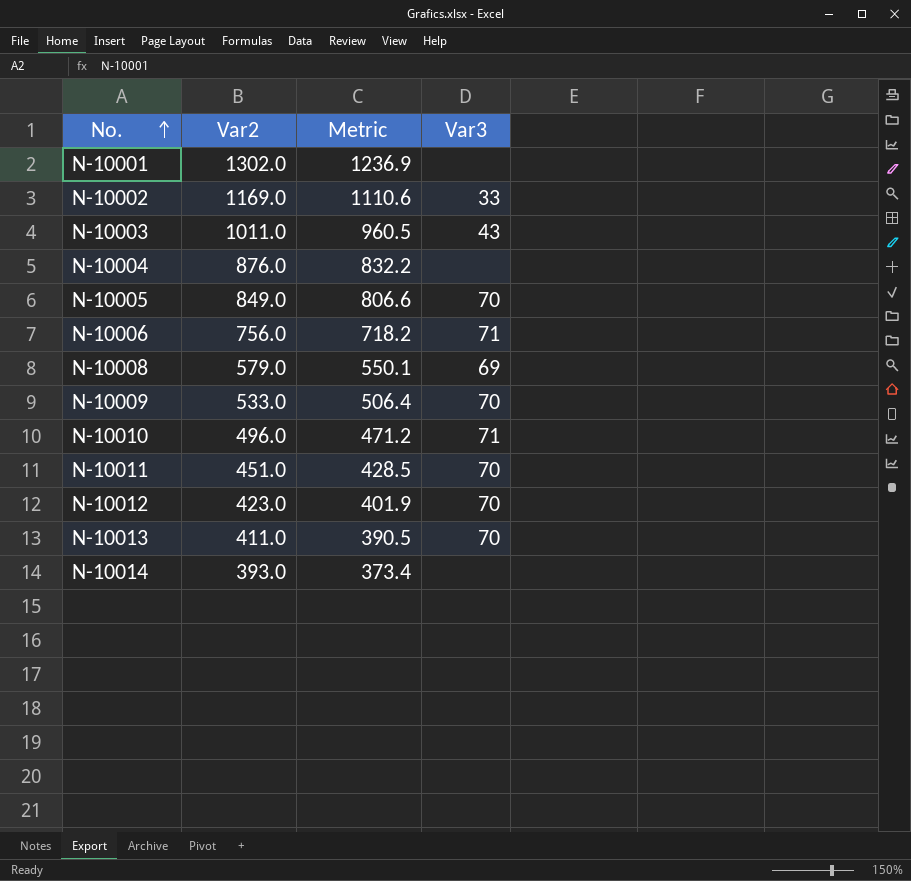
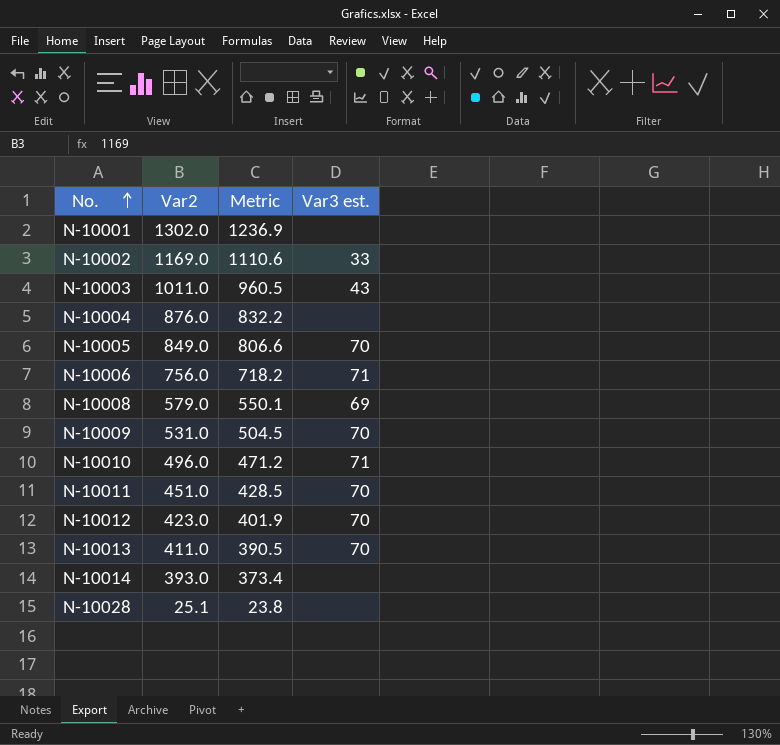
column name: Var3 -> Var3 est.
N-10009 | Var2: 533.0 -> 531.0
N-10009 | Metric: 506.4 -> 504.5
row N-10028: none -> 25.1 | 23.8 | none

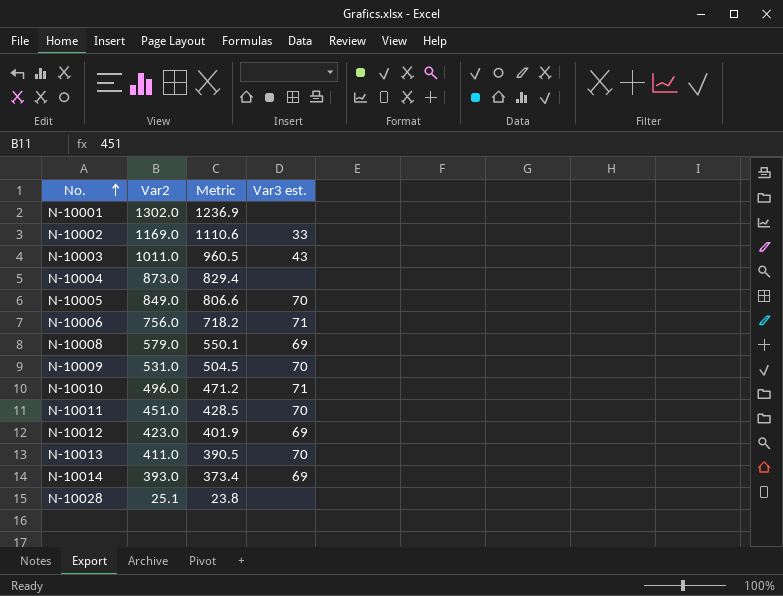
N-10004 | Var2: 876.0 -> 873.0
N-10004 | Metric: 832.2 -> 829.4
N-10012 | Var3 est.: 70 -> 69
N-10014 | Var3 est.: none -> 69

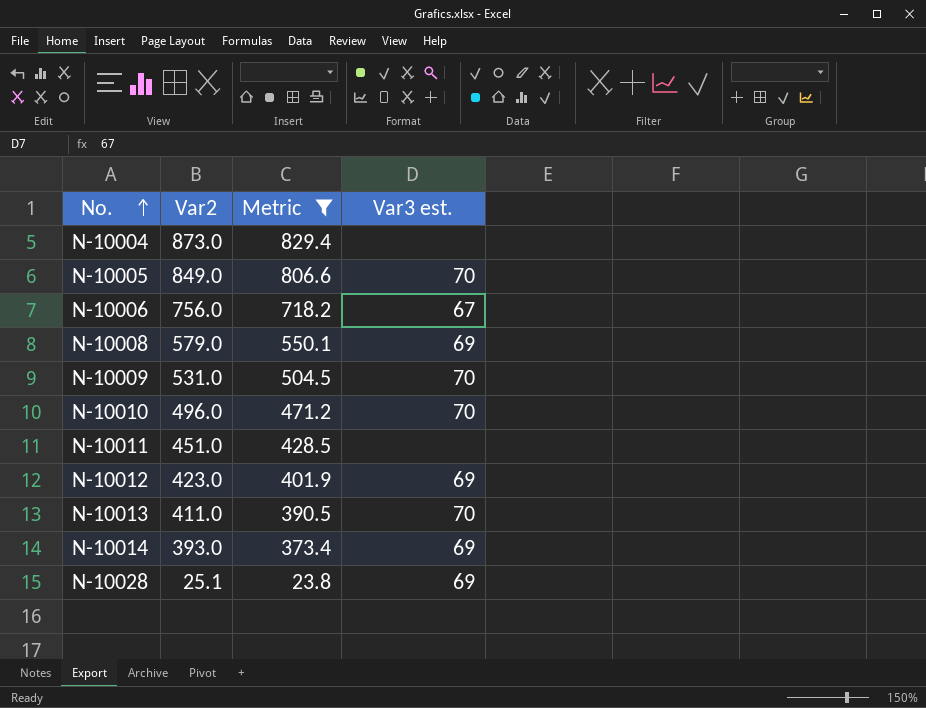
filter: none -> Metric <= 829.4
N-10006 | Var3 est.: 71 -> 67
N-10010 | Var3 est.: 71 -> 70
N-10011 | Var3 est.: 70 -> none
N-10028 | Var3 est.: none -> 69

